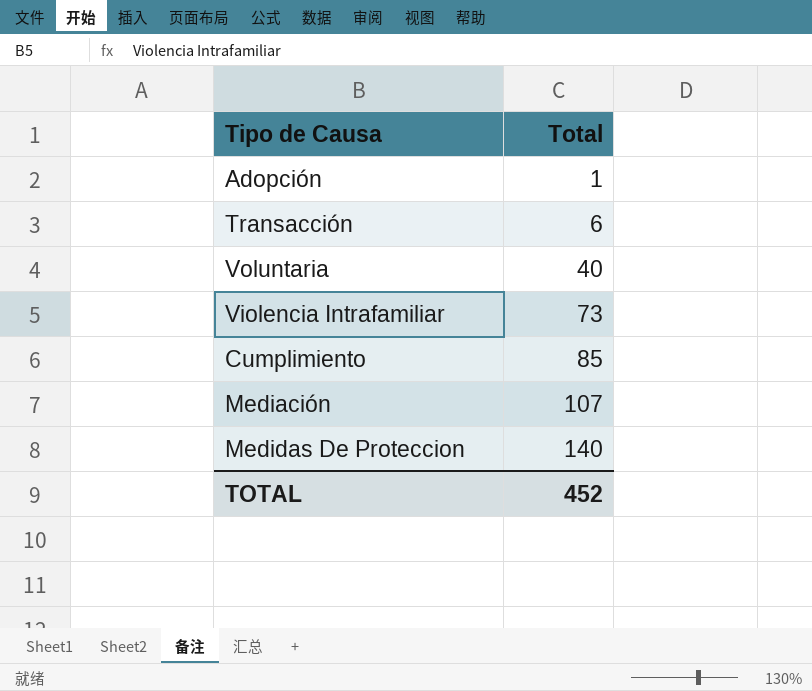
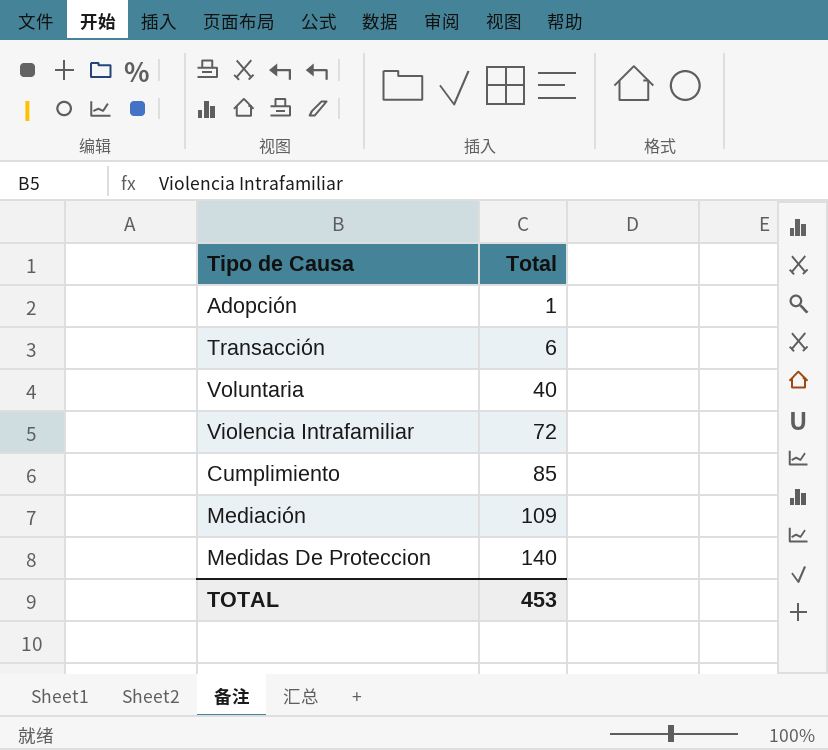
Violencia Intrafamiliar | Total: 73 -> 72
Mediación | Total: 107 -> 109
TOTAL | Total: 452 -> 453

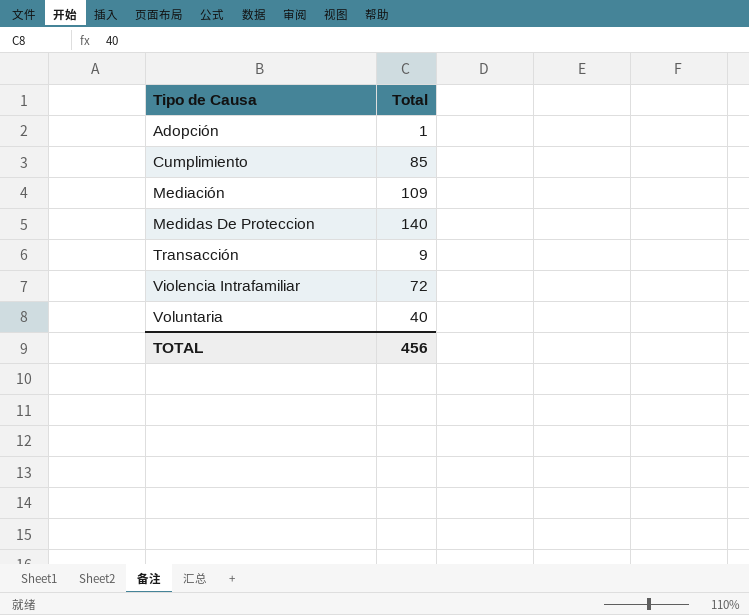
row order: Total ascending -> Tipo de Causa ascending
Transacción | Total: 6 -> 9
TOTAL | Total: 453 -> 456

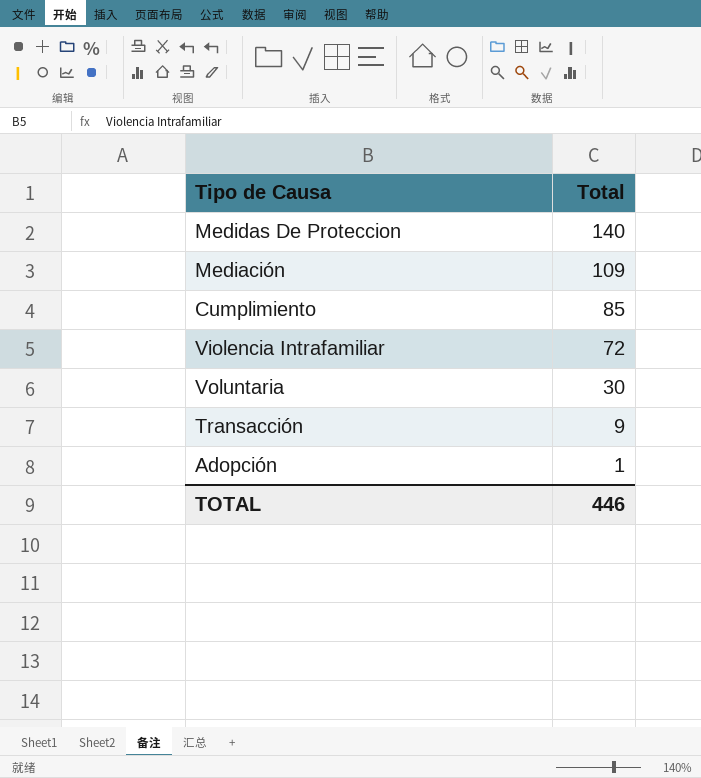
row order: Tipo de Causa ascending -> Total descending
Voluntaria | Total: 40 -> 30
TOTAL | Total: 456 -> 446

